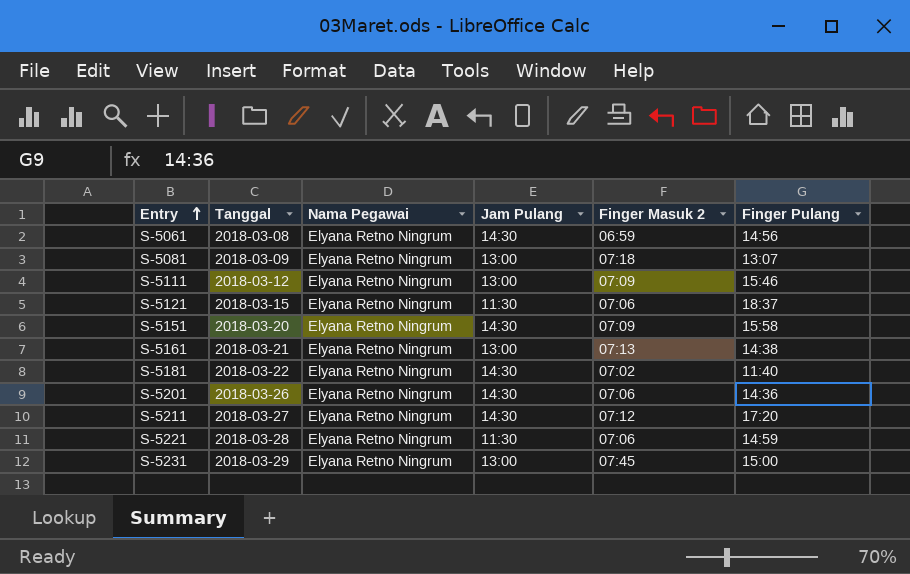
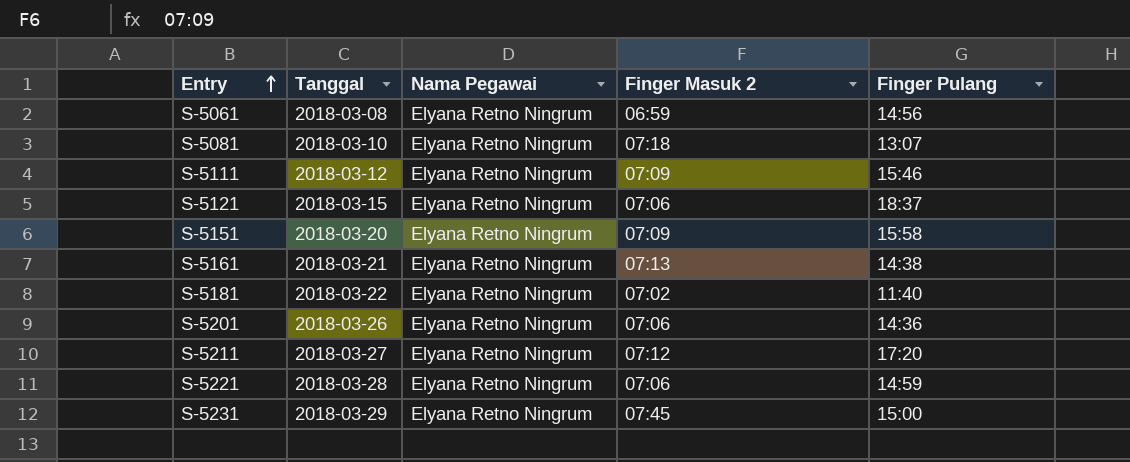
column Jam Pulang | position: 4 -> none
S-5081 | Tanggal: 2018-03-09 -> 2018-03-10

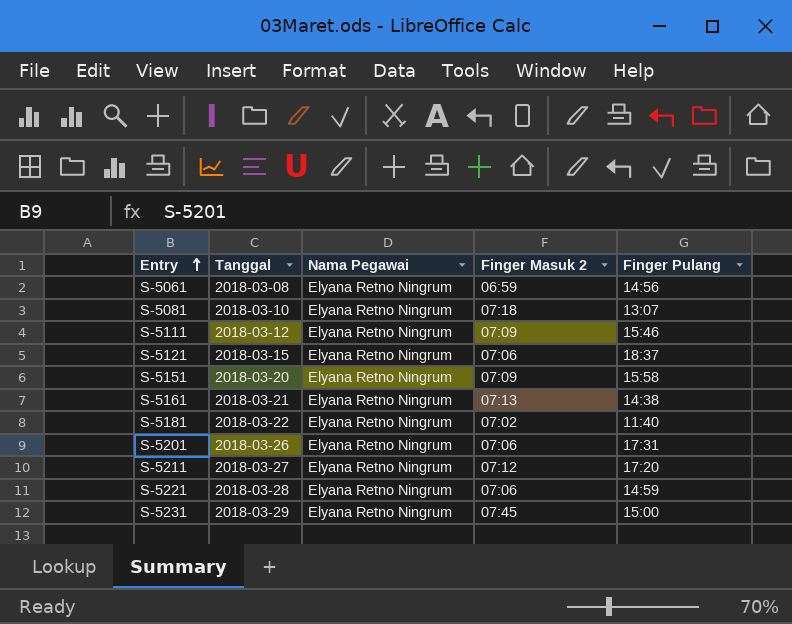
S-5201 | Finger Pulang: 14:36 -> 17:31

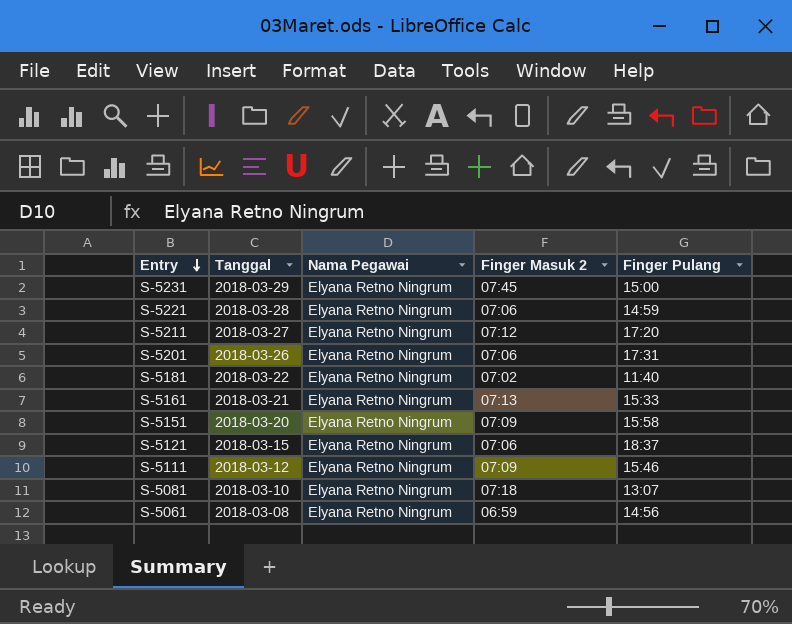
row order: Entry ascending -> Entry descending
S-5161 | Finger Pulang: 14:38 -> 15:33

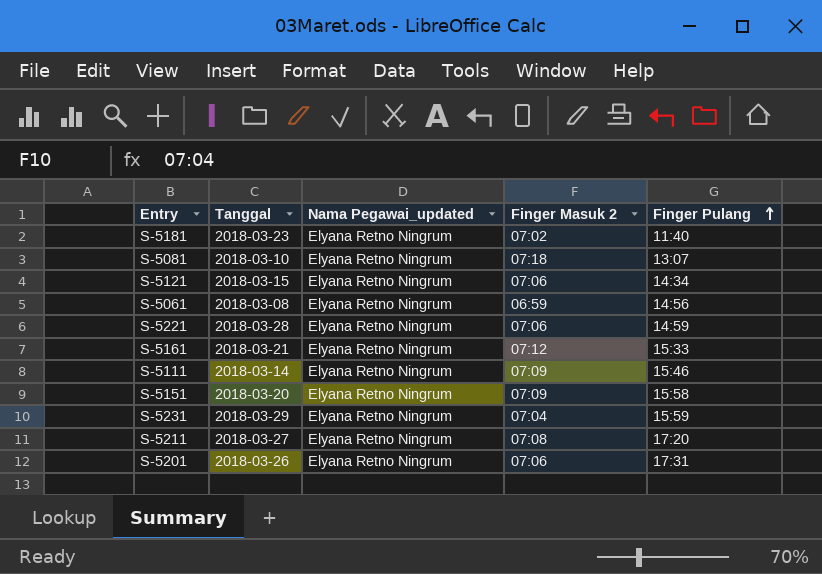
row order: Entry descending -> Finger Pulang ascending
column name: Nama Pegawai -> Nama Pegawai_updated
S-5181 | Tanggal: 2018-03-22 -> 2018-03-23
S-5121 | Finger Pulang: 18:37 -> 14:34
S-5161 | Finger Masuk 2: 07:13 -> 07:12
S-5111 | Tanggal: 2018-03-12 -> 2018-03-14
S-5231 | Finger Masuk 2: 07:45 -> 07:04
S-5231 | Finger Pulang: 15:00 -> 15:59
S-5211 | Finger Masuk 2: 07:12 -> 07:08

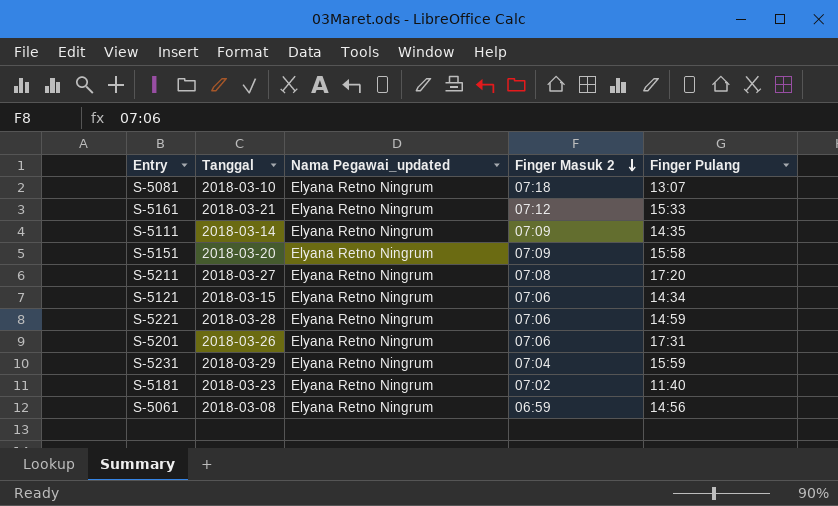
row order: Finger Pulang ascending -> Finger Masuk 2 descending
S-5111 | Finger Pulang: 15:46 -> 14:35

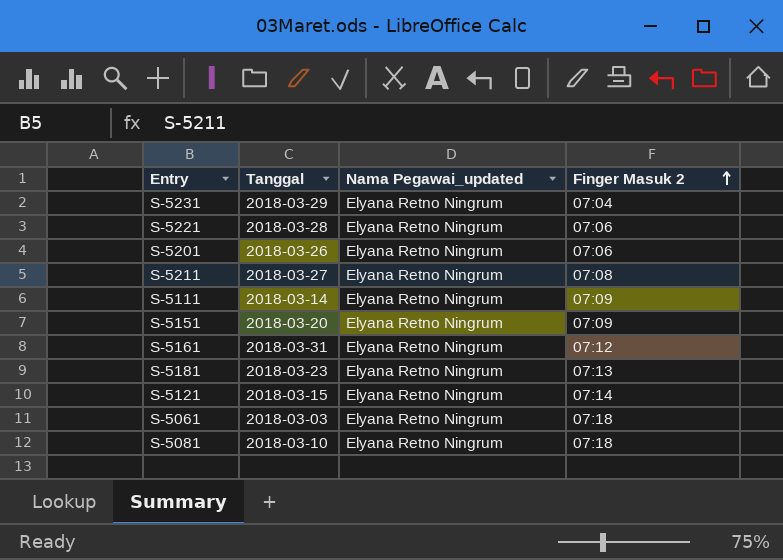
row order: Finger Masuk 2 descending -> Finger Masuk 2 ascending
column Finger Pulang | position: 5 -> none
S-5161 | Tanggal: 2018-03-21 -> 2018-03-31
S-5181 | Finger Masuk 2: 07:02 -> 07:13
S-5121 | Finger Masuk 2: 07:06 -> 07:14
S-5061 | Tanggal: 2018-03-08 -> 2018-03-03
S-5061 | Finger Masuk 2: 06:59 -> 07:18

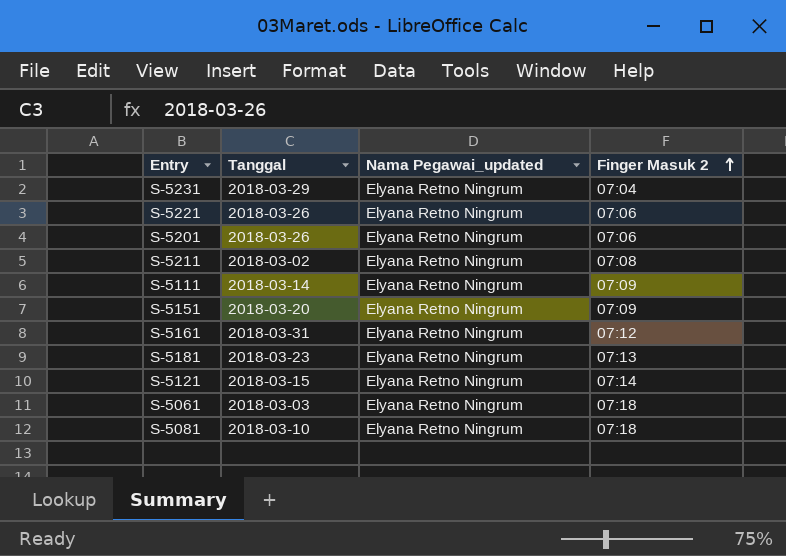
S-5221 | Tanggal: 2018-03-28 -> 2018-03-26
S-5211 | Tanggal: 2018-03-27 -> 2018-03-02

